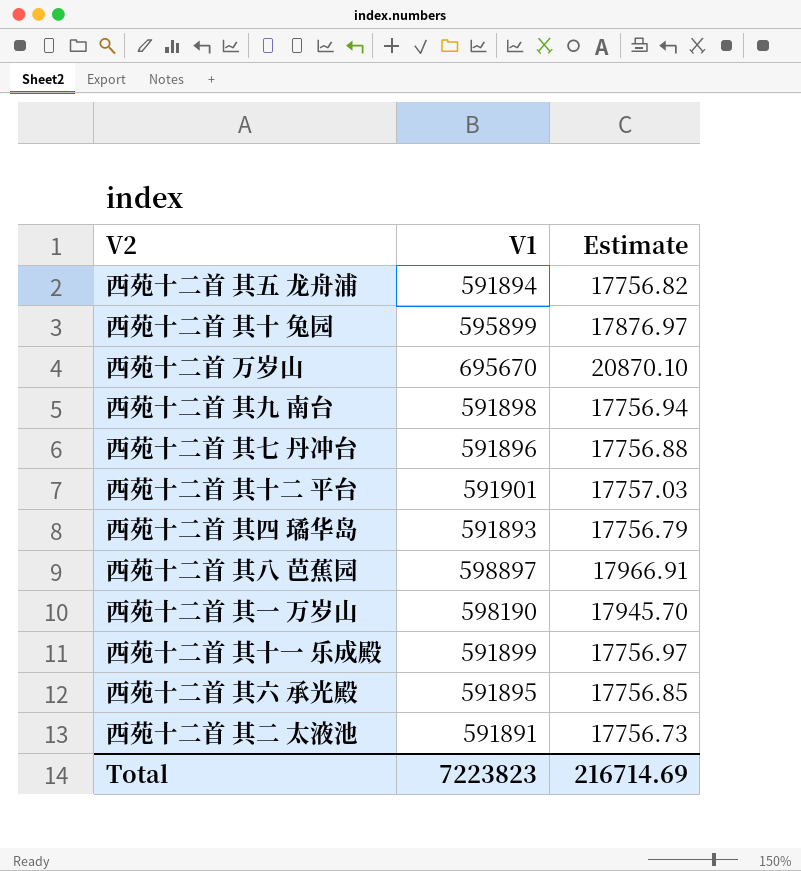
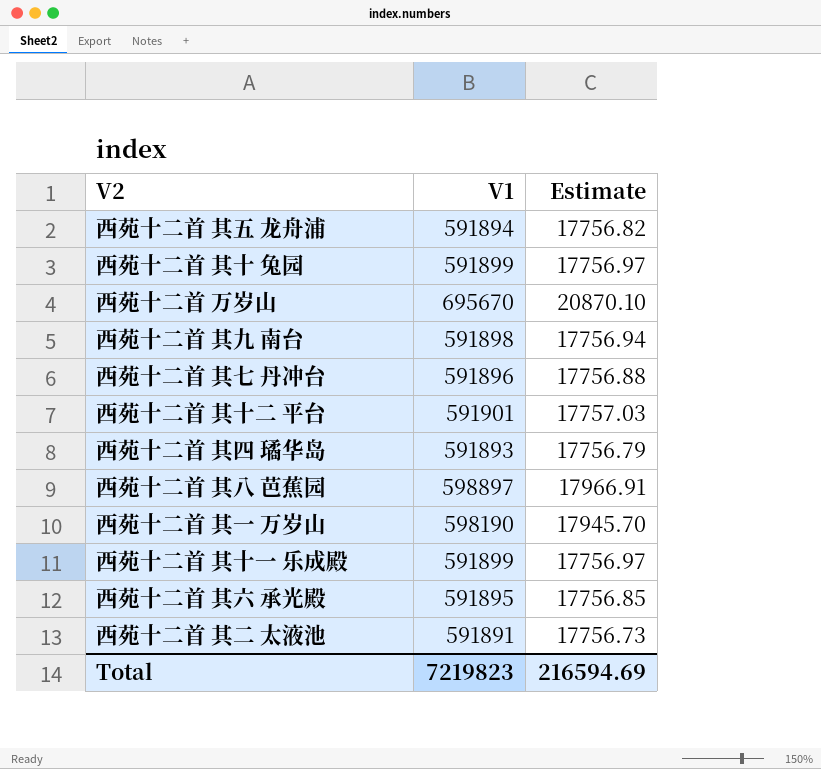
西苑十二首 其十 兔园 | V1: 595899 -> 591899
西苑十二首 其十 兔园 | Estimate: 17876.97 -> 17756.97
Total | V1: 7223823 -> 7219823
Total | Estimate: 216714.69 -> 216594.69

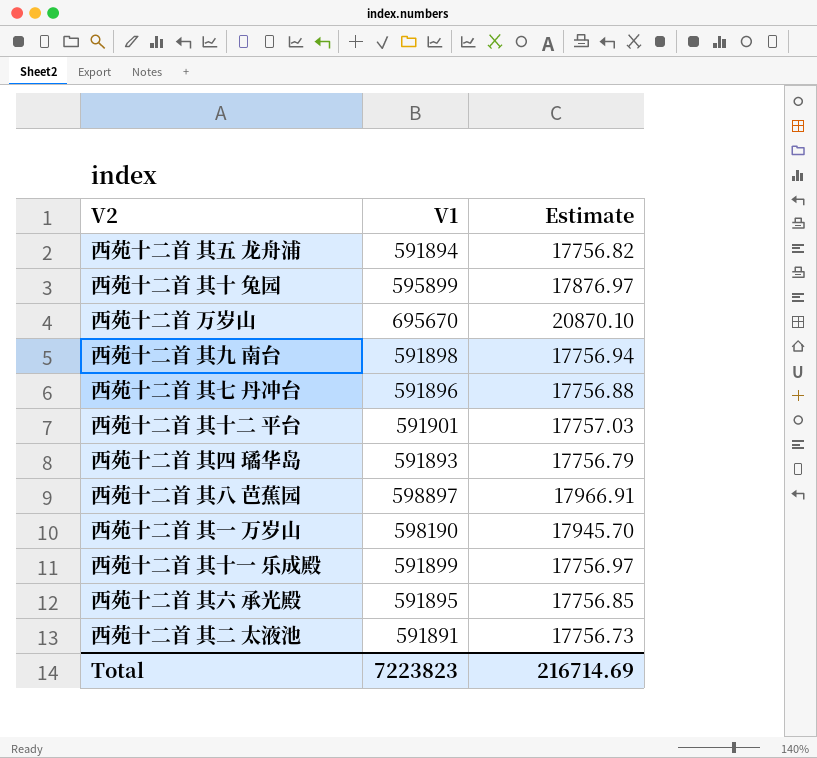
西苑十二首 其十 兔园 | V1: 591899 -> 595899
西苑十二首 其十 兔园 | Estimate: 17756.97 -> 17876.97
Total | V1: 7219823 -> 7223823
Total | Estimate: 216594.69 -> 216714.69

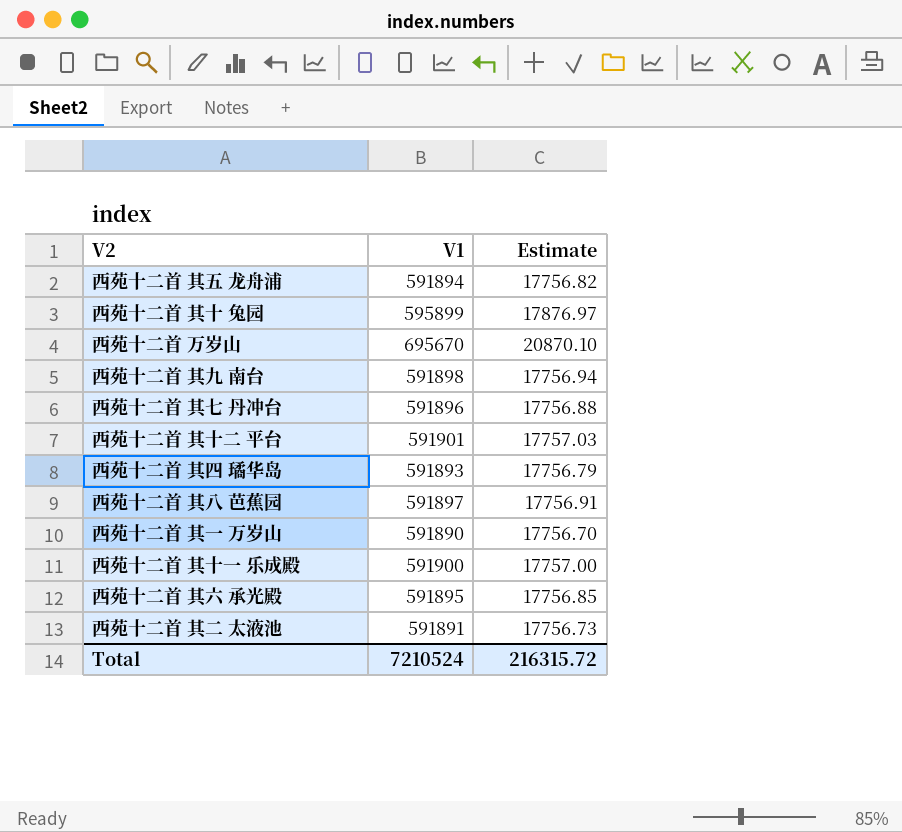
西苑十二首 其八 芭蕉园 | V1: 598897 -> 591897
西苑十二首 其八 芭蕉园 | Estimate: 17966.91 -> 17756.91
西苑十二首 其一 万岁山 | V1: 598190 -> 591890
西苑十二首 其一 万岁山 | Estimate: 17945.70 -> 17756.70
西苑十二首 其十一 乐成殿 | V1: 591899 -> 591900
西苑十二首 其十一 乐成殿 | Estimate: 17756.97 -> 17757.00
Total | V1: 7223823 -> 7210524
Total | Estimate: 216714.69 -> 216315.72

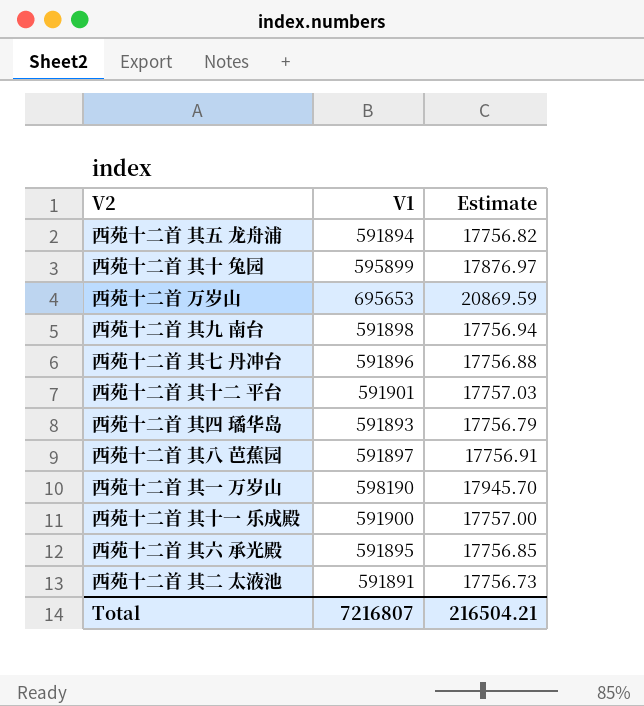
西苑十二首 万岁山 | V1: 695670 -> 695653
西苑十二首 万岁山 | Estimate: 20870.10 -> 20869.59
西苑十二首 其一 万岁山 | V1: 591890 -> 598190
西苑十二首 其一 万岁山 | Estimate: 17756.70 -> 17945.70
Total | V1: 7210524 -> 7216807
Total | Estimate: 216315.72 -> 216504.21

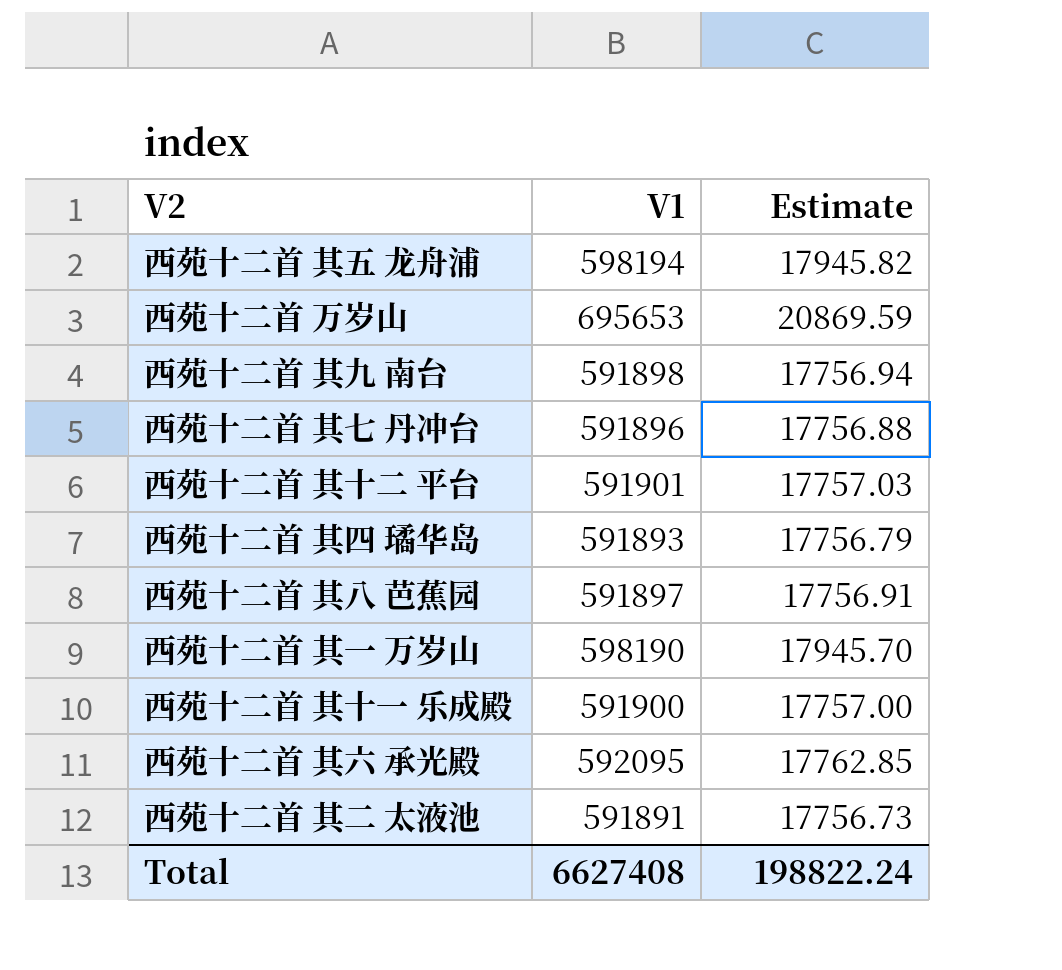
row 西苑十二首 其十 兔园: 595899 | 17876.97 -> none
西苑十二首 其五 龙舟浦 | V1: 591894 -> 598194
西苑十二首 其五 龙舟浦 | Estimate: 17756.82 -> 17945.82
西苑十二首 其六 承光殿 | V1: 591895 -> 592095
西苑十二首 其六 承光殿 | Estimate: 17756.85 -> 17762.85
Total | V1: 7216807 -> 6627408
Total | Estimate: 216504.21 -> 198822.24

